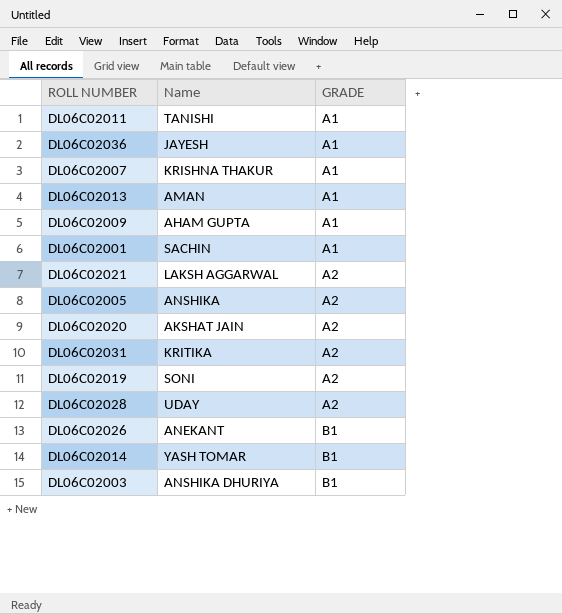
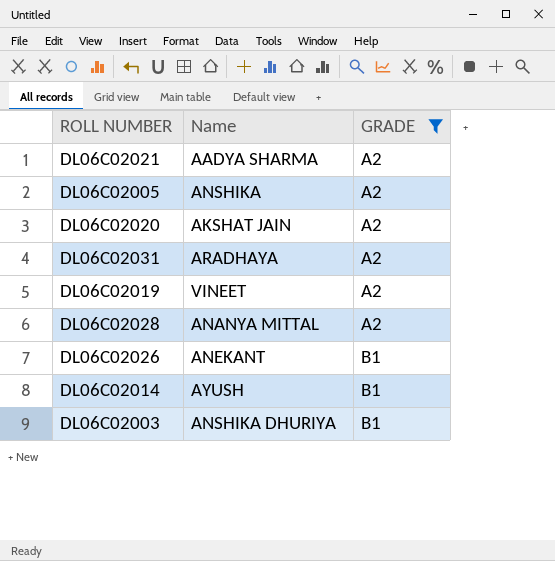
filter: none -> GRADE != A1
DL06C02021 | Name: LAKSH AGGARWAL -> AADYA SHARMA
DL06C02031 | Name: KRITIKA -> ARADHAYA
DL06C02019 | Name: SONI -> VINEET
DL06C02028 | Name: UDAY -> ANANYA MITTAL
DL06C02014 | Name: YASH TOMAR -> AYUSH

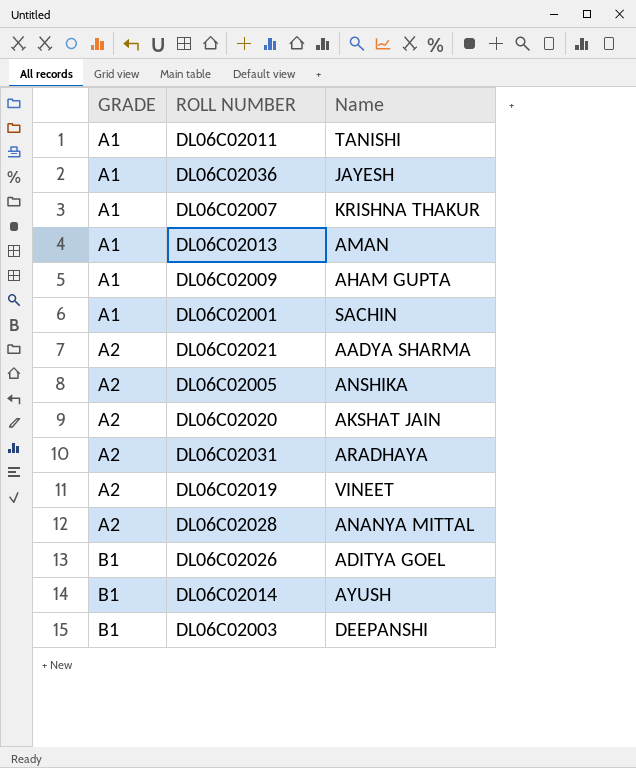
filter: GRADE != A1 -> none
column GRADE | position: 3 -> 1
DL06C02026 | Name: ANEKANT -> ADITYA GOEL
DL06C02003 | Name: ANSHIKA DHURIYA -> DEEPANSHI

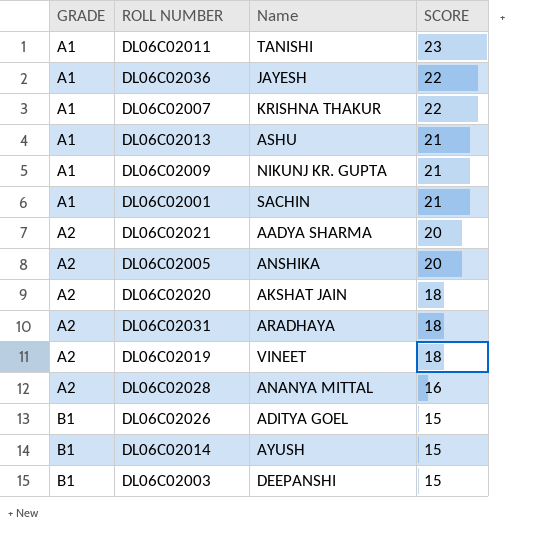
column SCORE | position: none -> 4
DL06C02013 | Name: AMAN -> ASHU
DL06C02009 | Name: AHAM GUPTA -> NIKUNJ KR. GUPTA

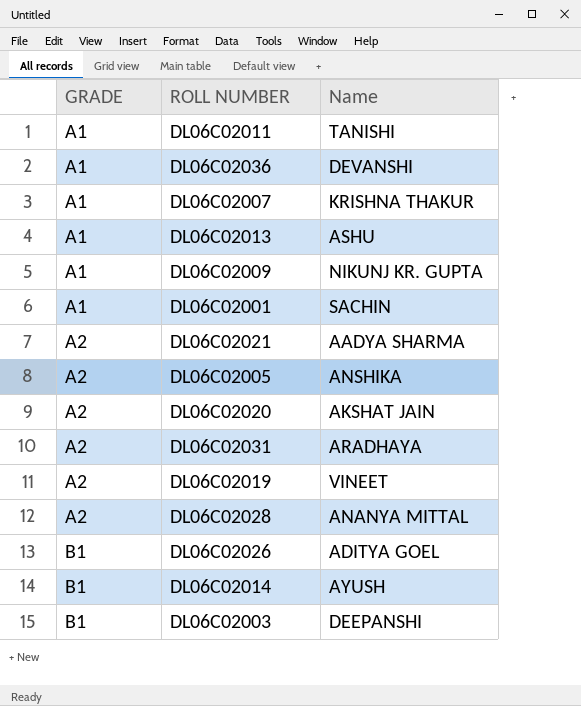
column SCORE | position: 4 -> none
DL06C02036 | Name: JAYESH -> DEVANSHI

